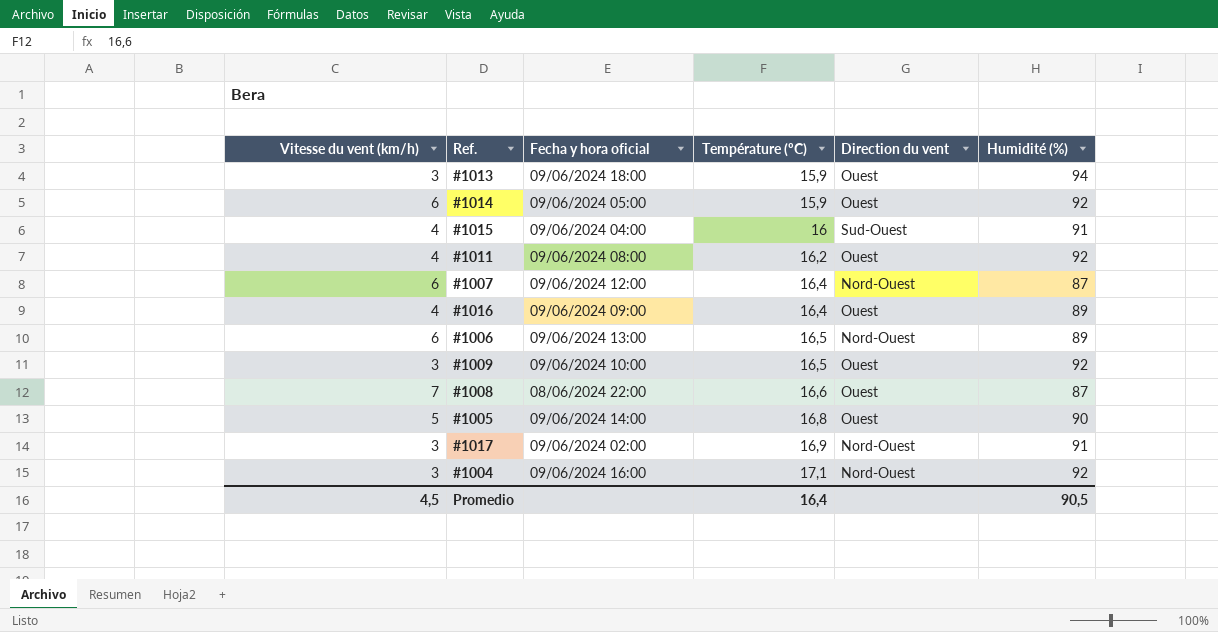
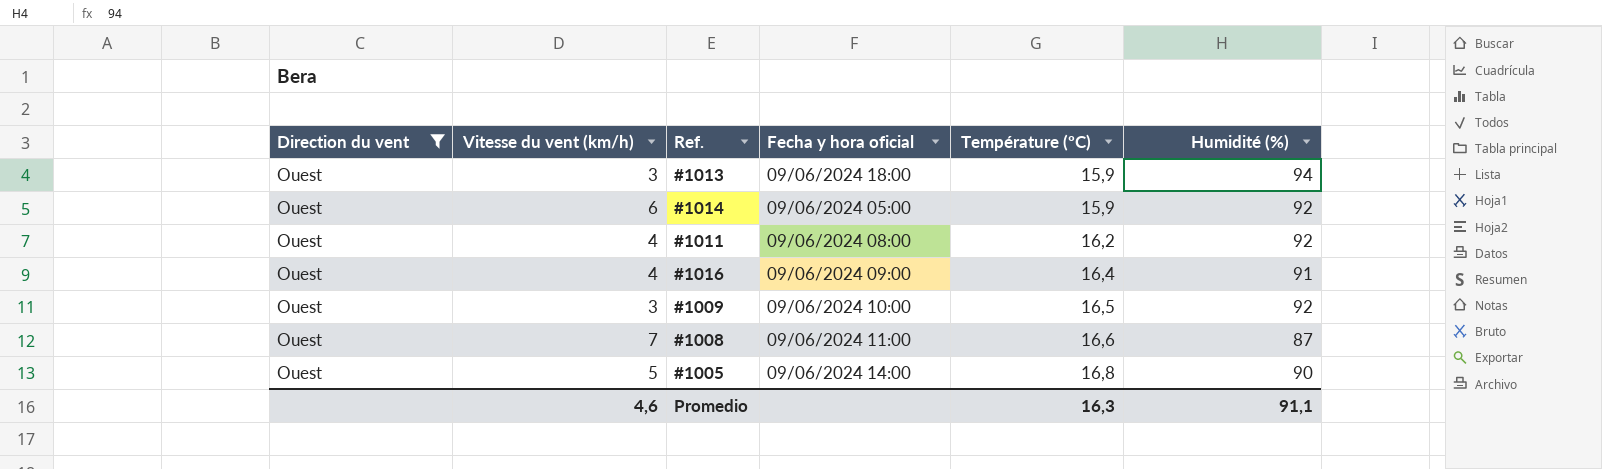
filter: none -> Direction du vent = Ouest
column Direction du vent | position: 5 -> 1
#1016 | Humidité (%): 89 -> 91
#1008 | Fecha y hora oficial: 08/06/2024 22:00 -> 09/06/2024 11:00
Promedio | Vitesse du vent (km/h): 4,5 -> 4,6
Promedio | Température (ºC): 16,4 -> 16,3
Promedio | Humidité (%): 90,5 -> 91,1

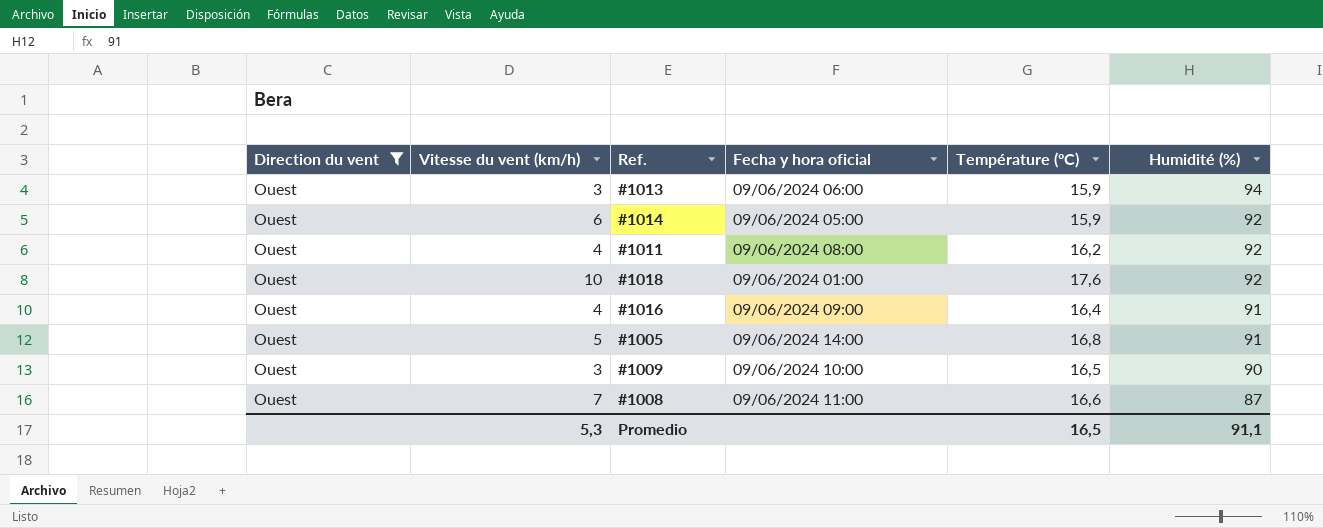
row order: Température (ºC) ascending -> Humidité (%) descending
#1013 | Fecha y hora oficial: 09/06/2024 18:00 -> 09/06/2024 06:00
row #1018: none -> Ouest | 10 | 09/06/2024 01:00 | 17,6 | 92
#1005 | Humidité (%): 90 -> 91
#1009 | Humidité (%): 92 -> 90
Promedio | Vitesse du vent (km/h): 4,6 -> 5,3
Promedio | Température (ºC): 16,3 -> 16,5

